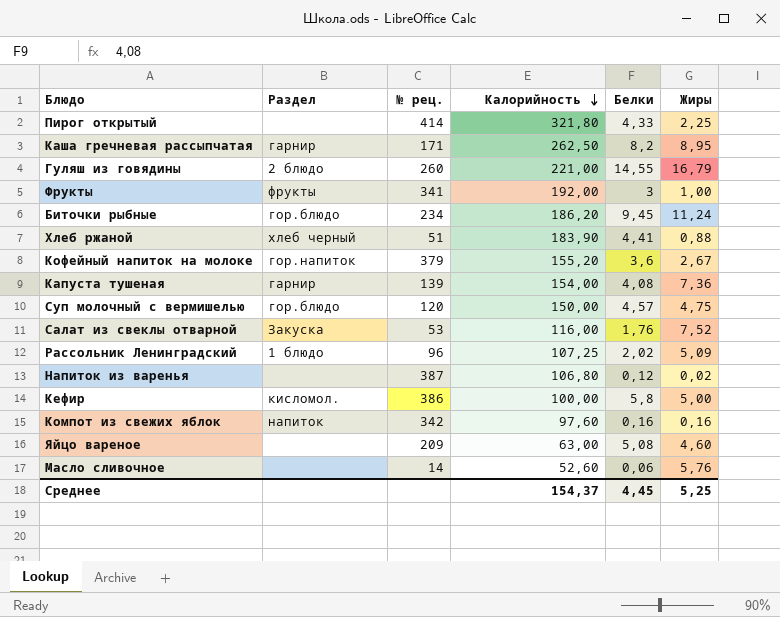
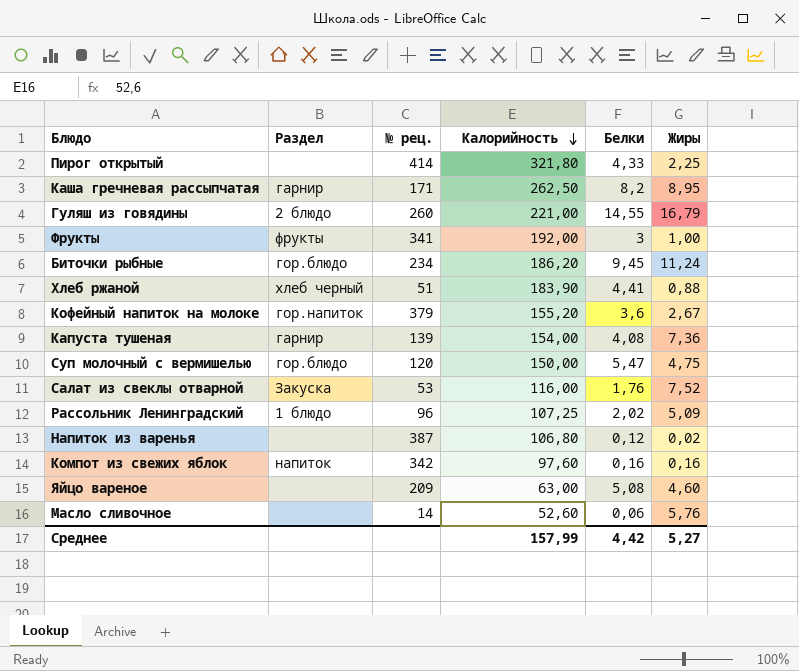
row Кефир: кисломол. | 386 | 100,00 | 5,8 | 5,00 -> none
Суп молочный с вермишелью | Белки: 4,57 -> 5,47
Среднее | Калорийность: 154,37 -> 157,99
Среднее | Белки: 4,45 -> 4,42
Среднее | Жиры: 5,25 -> 5,27

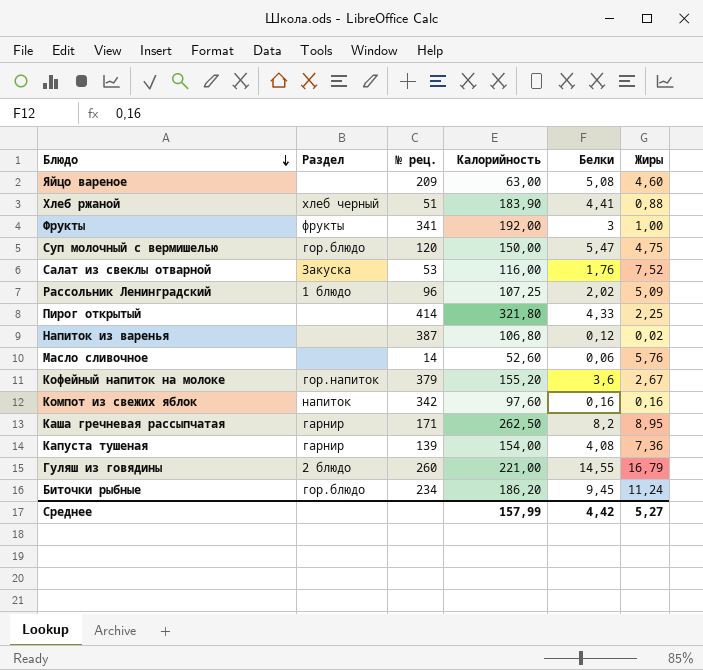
row order: Калорийность descending -> Блюдо descending

